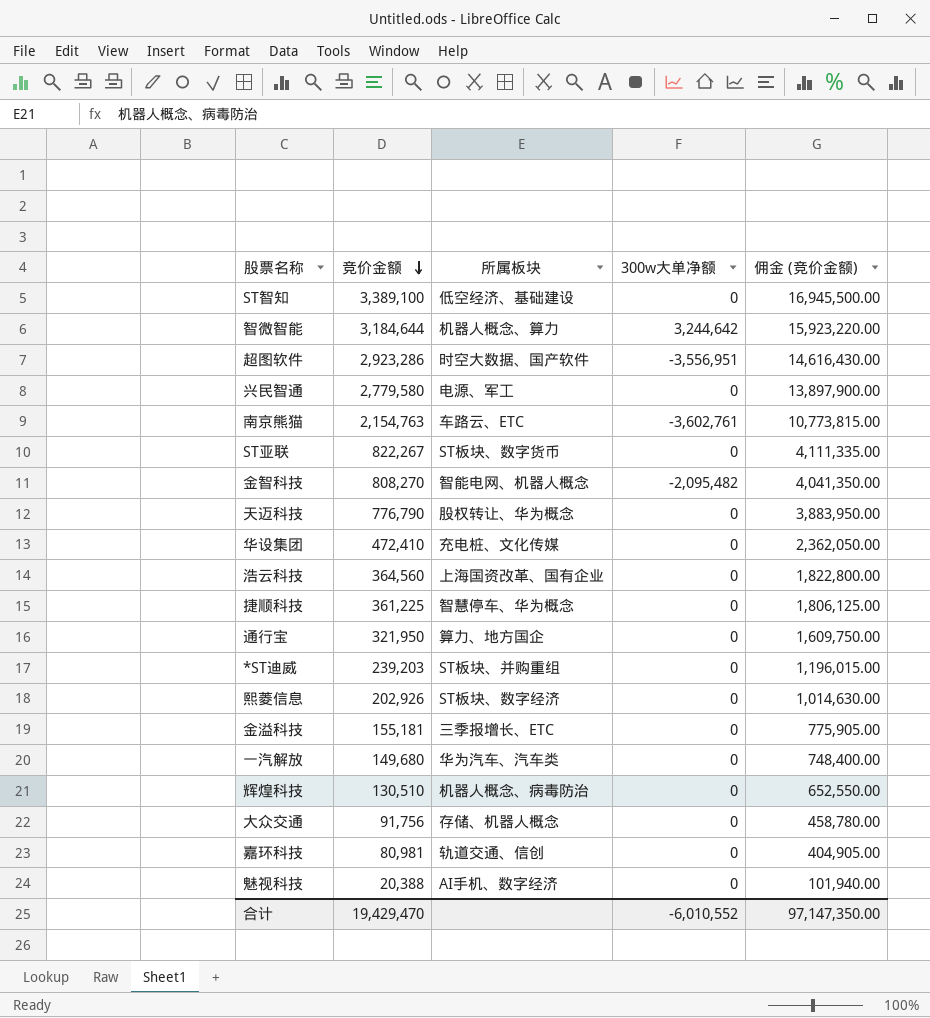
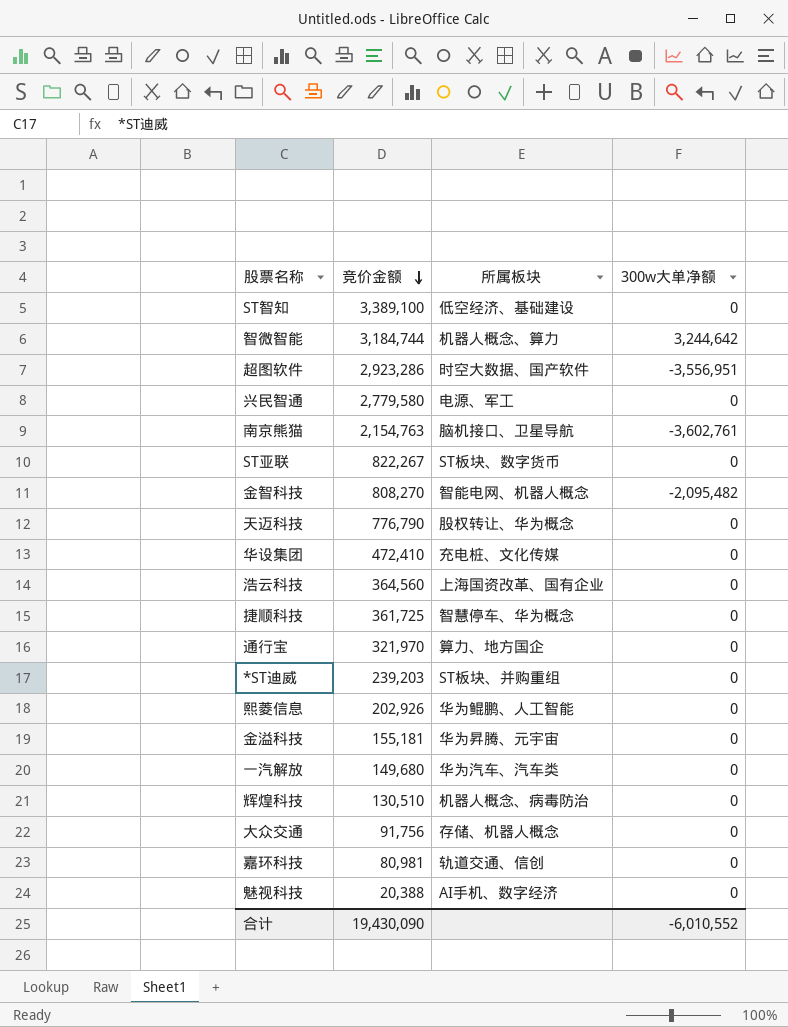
column 佣金 (竞价金额) | formula: [竞价金额] * 5 -> none
智微智能 | 竞价金额: 3,184,644 -> 3,184,744
南京熊猫 | 所属板块: 车路云、ETC -> 脑机接口、卫星导航
捷顺科技 | 竞价金额: 361,225 -> 361,725
通行宝 | 竞价金额: 321,950 -> 321,970
熙菱信息 | 所属板块: ST板块、数字经济 -> 华为鲲鹏、人工智能
金溢科技 | 所属板块: 三季报增长、ETC -> 华为昇腾、元宇宙
合计 | 竞价金额: 19,429,470 -> 19,430,090

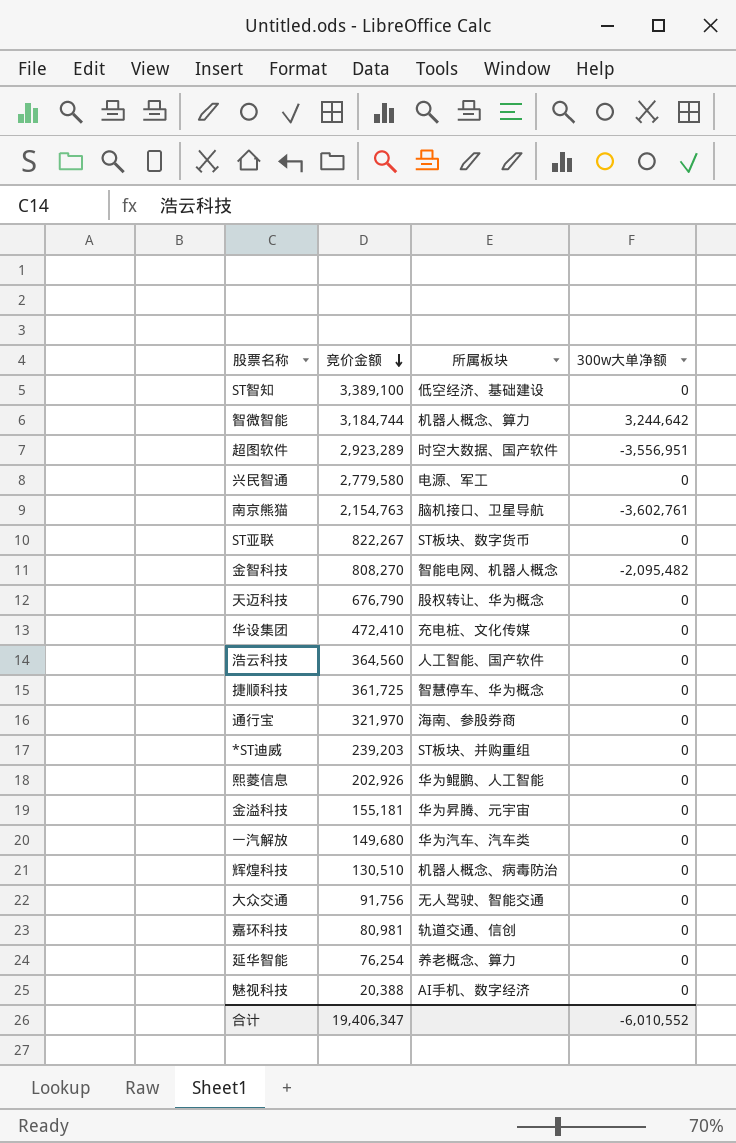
超图软件 | 竞价金额: 2,923,286 -> 2,923,289
天迈科技 | 竞价金额: 776,790 -> 676,790
浩云科技 | 所属板块: 上海国资改革、国有企业 -> 人工智能、国产软件
通行宝 | 所属板块: 算力、地方国企 -> 海南、参股券商
大众交通 | 所属板块: 存储、机器人概念 -> 无人驾驶、智能交通
row 延华智能: none -> 76,254 | 养老概念、算力 | 0
合计 | 竞价金额: 19,430,090 -> 19,406,347

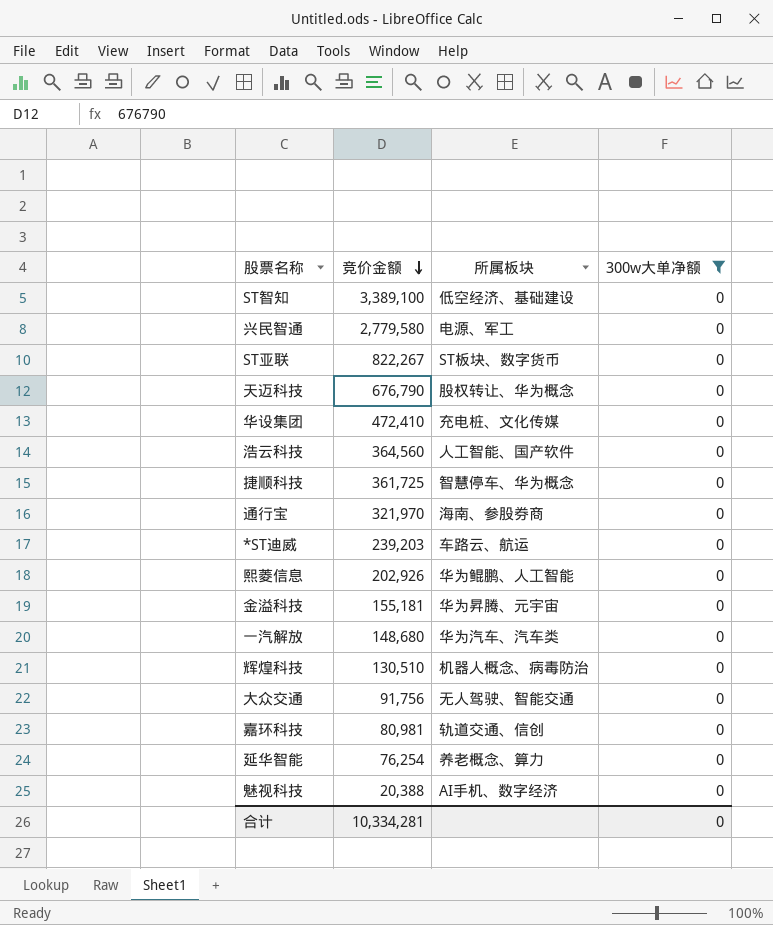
filter: none -> 300w大单净额 = 0
*ST迪威 | 所属板块: ST板块、并购重组 -> 车路云、航运
一汽解放 | 竞价金额: 149,680 -> 148,680
合计 | 竞价金额: 19,406,347 -> 10,334,281
合计 | 300w大单净额: -6,010,552 -> 0

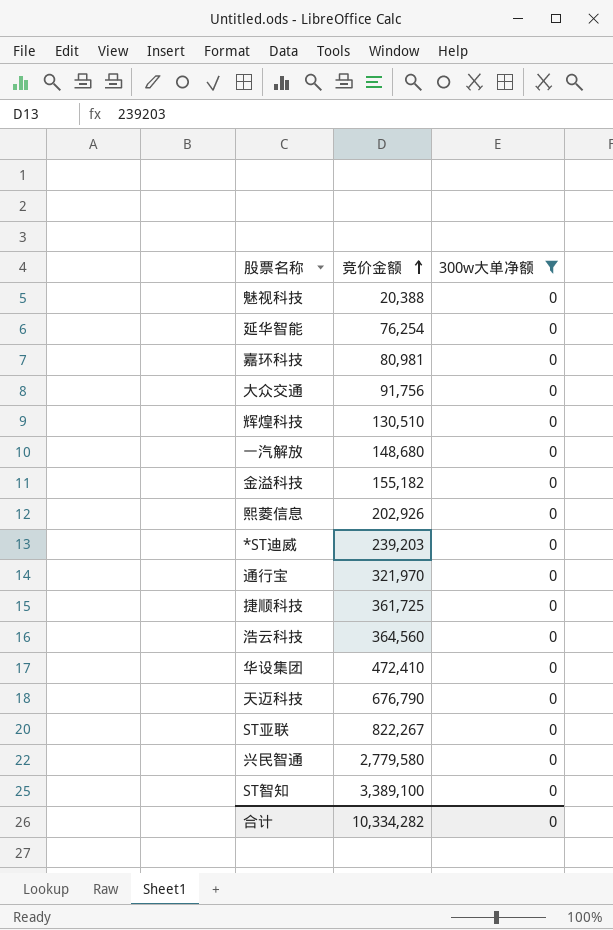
row order: 竞价金额 descending -> 竞价金额 ascending
column 所属板块 | position: 3 -> none
金溢科技 | 竞价金额: 155,181 -> 155,182
合计 | 竞价金额: 10,334,281 -> 10,334,282

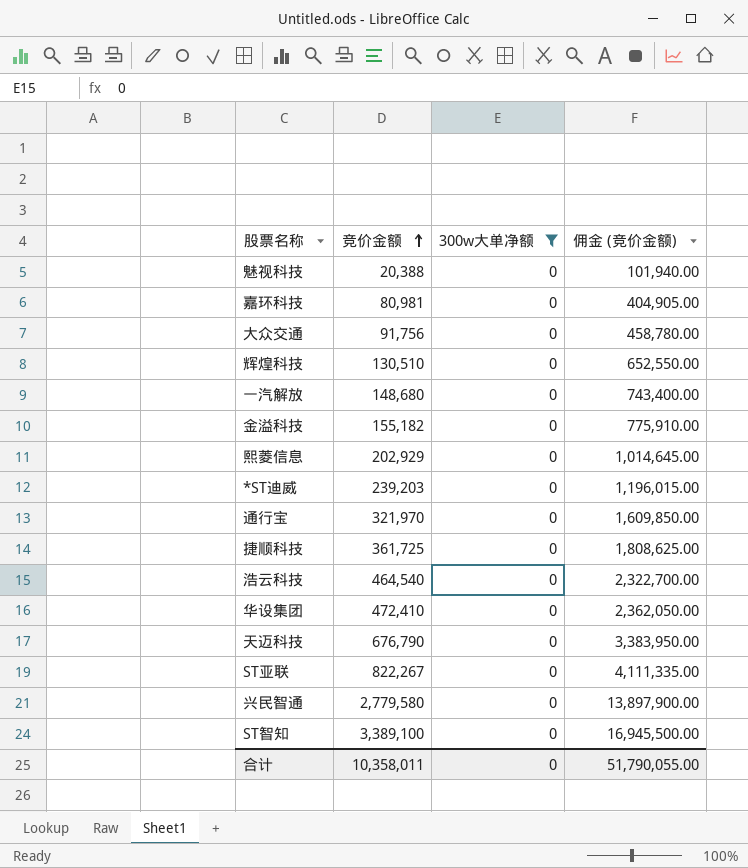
column 佣金 (竞价金额) | formula: none -> [竞价金额] * 5
row 延华智能: 76,254 | 0 -> none
熙菱信息 | 竞价金额: 202,926 -> 202,929
浩云科技 | 竞价金额: 364,560 -> 464,540
合计 | 竞价金额: 10,334,282 -> 10,358,011

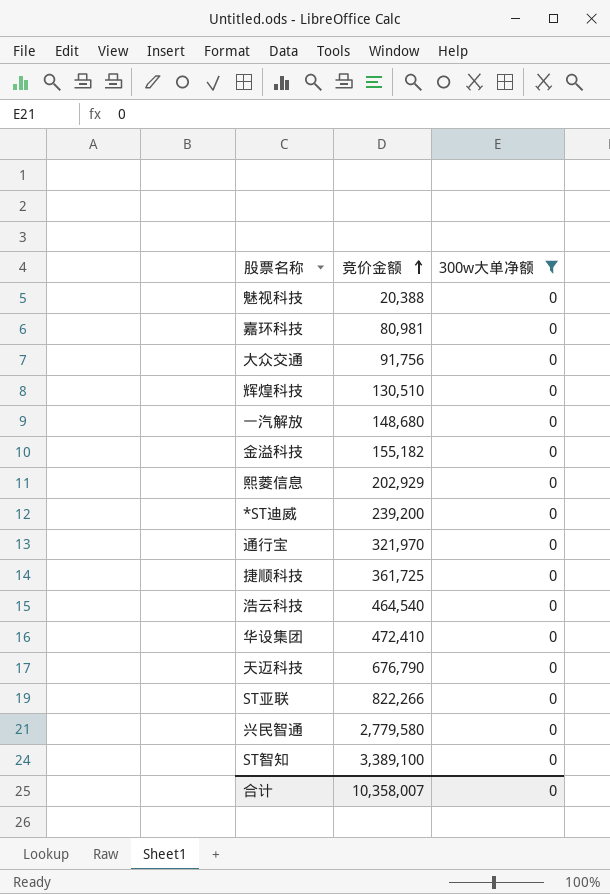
column 佣金 (竞价金额) | formula: [竞价金额] * 5 -> none
*ST迪威 | 竞价金额: 239,203 -> 239,200
ST亚联 | 竞价金额: 822,267 -> 822,266
合计 | 竞价金额: 10,358,011 -> 10,358,007

